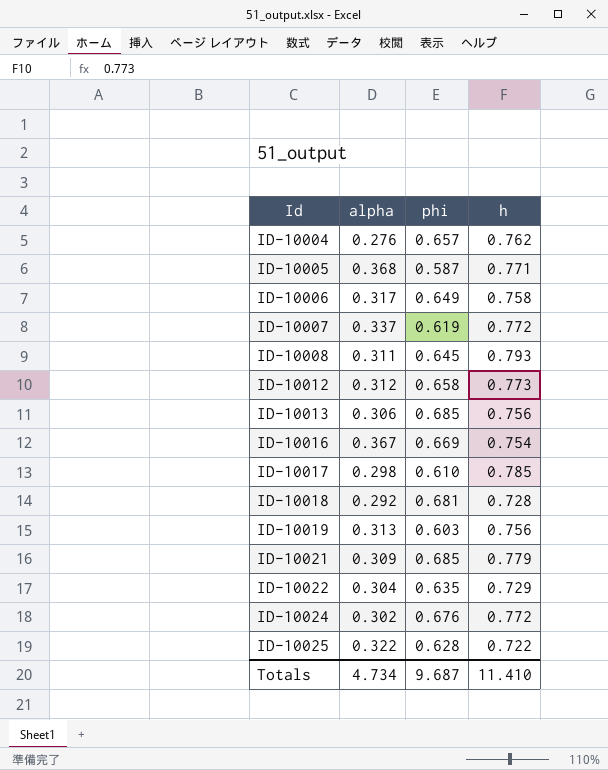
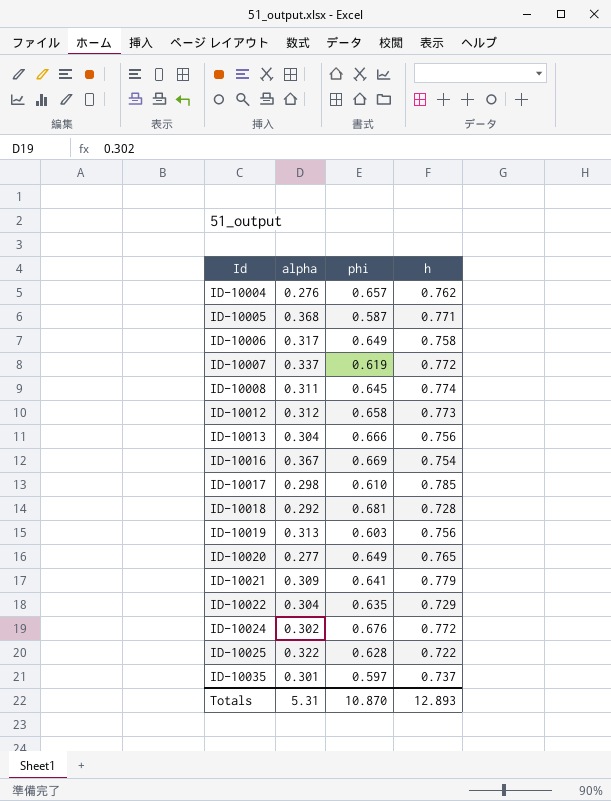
ID-10008 | h: 0.793 -> 0.774
ID-10013 | alpha: 0.306 -> 0.304
ID-10013 | phi: 0.685 -> 0.666
row ID-10020: none -> 0.277 | 0.649 | 0.765
ID-10021 | phi: 0.685 -> 0.641
row ID-10035: none -> 0.301 | 0.597 | 0.737
Totals | alpha: 4.734 -> 5.31
Totals | phi: 9.687 -> 10.870
Totals | h: 11.410 -> 12.893

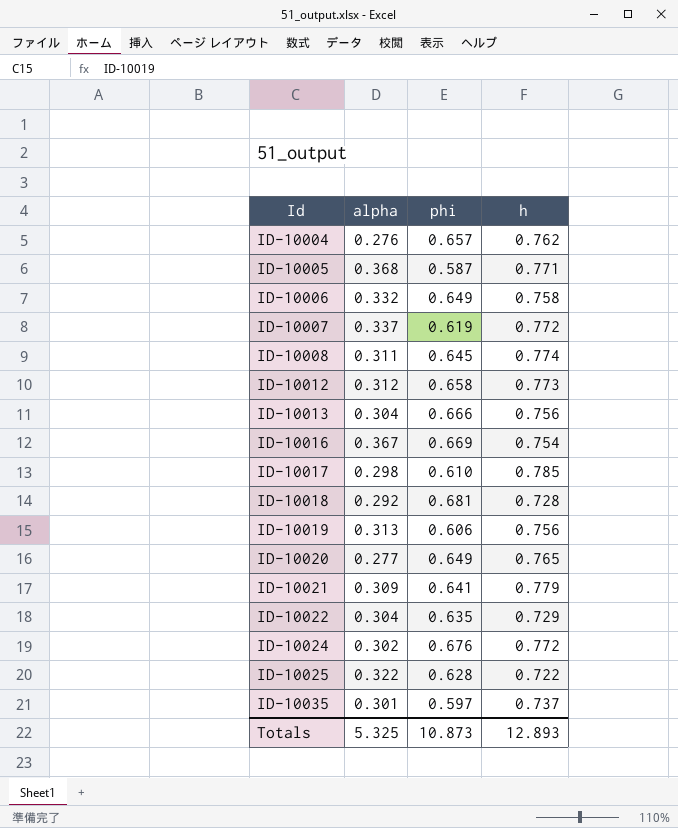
ID-10006 | alpha: 0.317 -> 0.332
ID-10019 | phi: 0.603 -> 0.606
Totals | alpha: 5.31 -> 5.325
Totals | phi: 10.870 -> 10.873

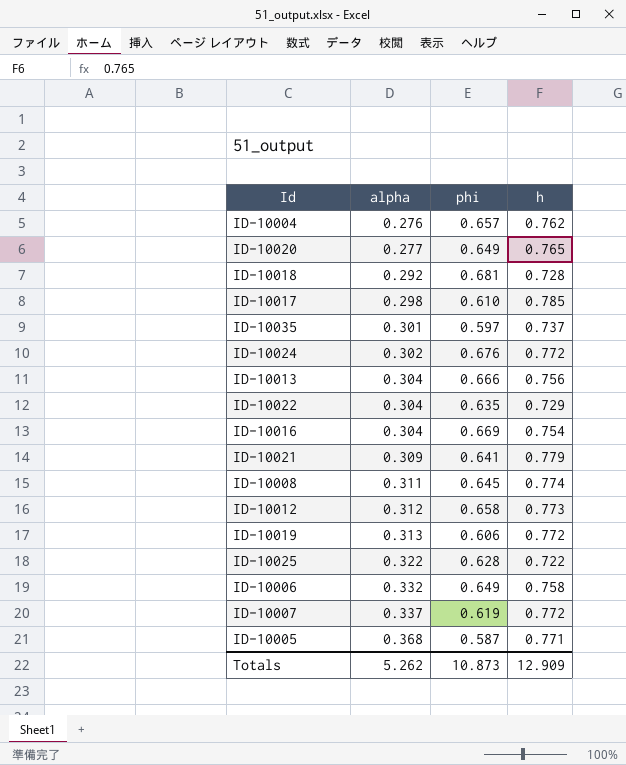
row order: Id ascending -> alpha ascending
ID-10016 | alpha: 0.367 -> 0.304
ID-10019 | h: 0.756 -> 0.772
Totals | alpha: 5.325 -> 5.262
Totals | h: 12.893 -> 12.909

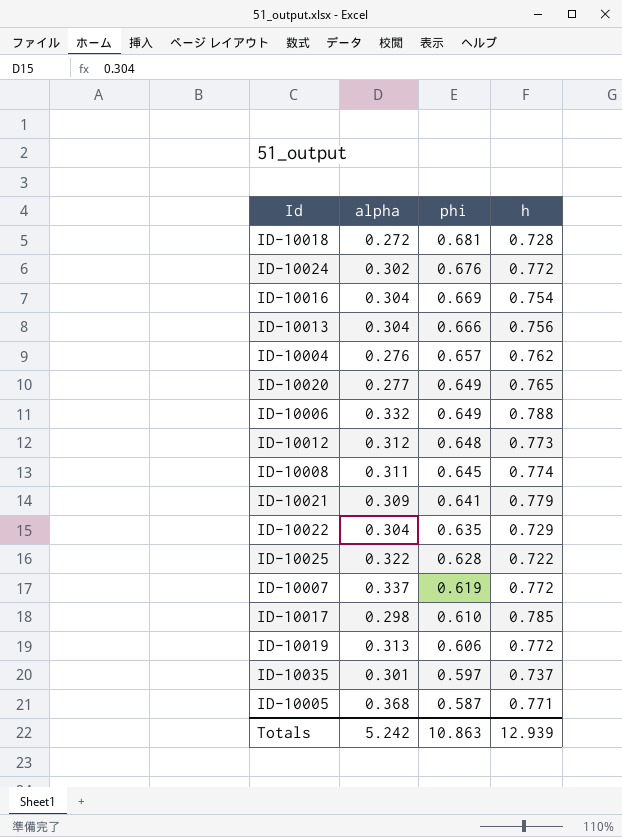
row order: alpha ascending -> phi descending
ID-10018 | alpha: 0.292 -> 0.272
ID-10006 | h: 0.758 -> 0.788
ID-10012 | phi: 0.658 -> 0.648
Totals | alpha: 5.262 -> 5.242
Totals | phi: 10.873 -> 10.863
Totals | h: 12.909 -> 12.939

